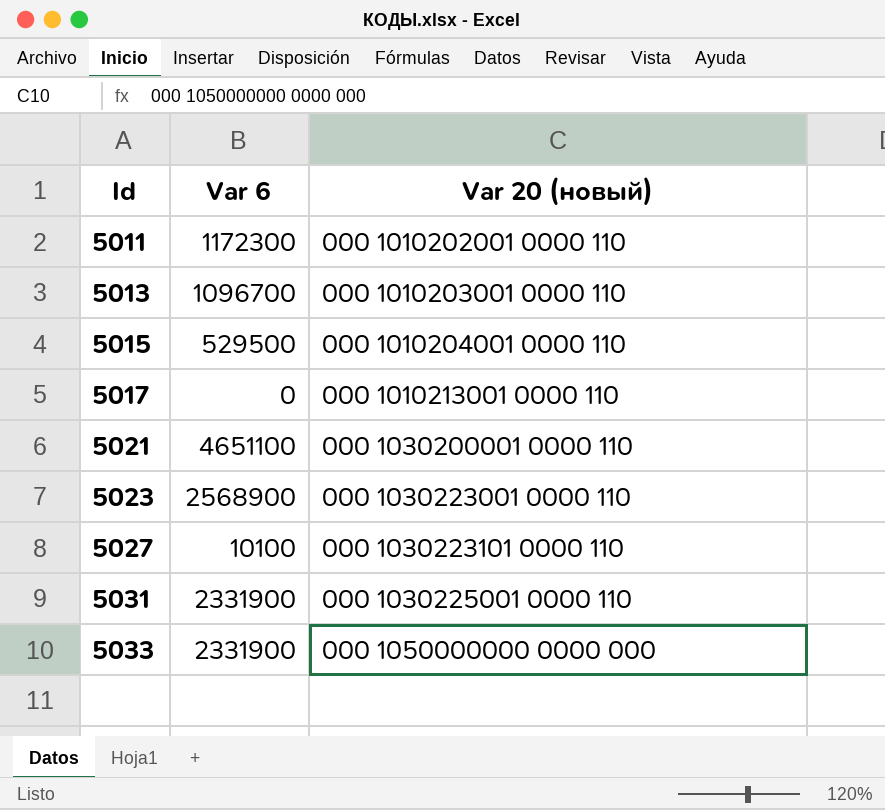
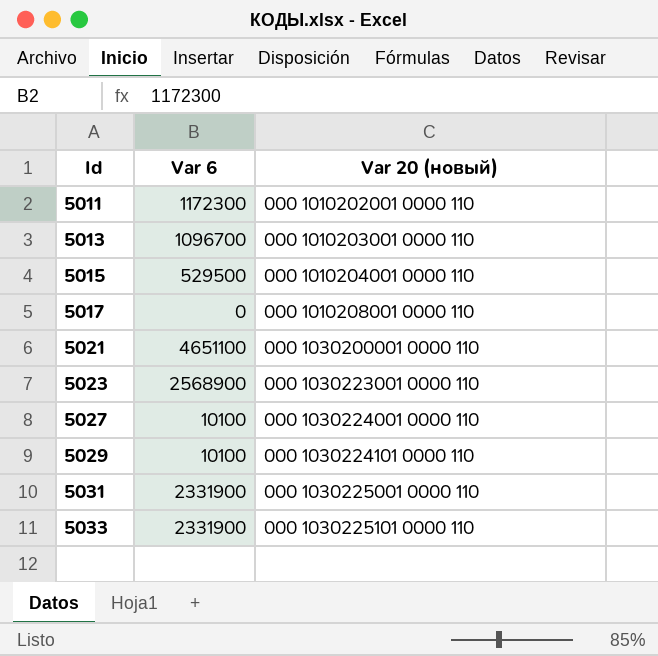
5017 | Var 20 (новый): 000 1010213001 0000 110 -> 000 1010208001 0000 110
5027 | Var 20 (новый): 000 1030223101 0000 110 -> 000 1030224001 0000 110
row 5029: none -> 10100 | 000 1030224101 0000 110
5033 | Var 20 (новый): 000 1050000000 0000 000 -> 000 1030225101 0000 110

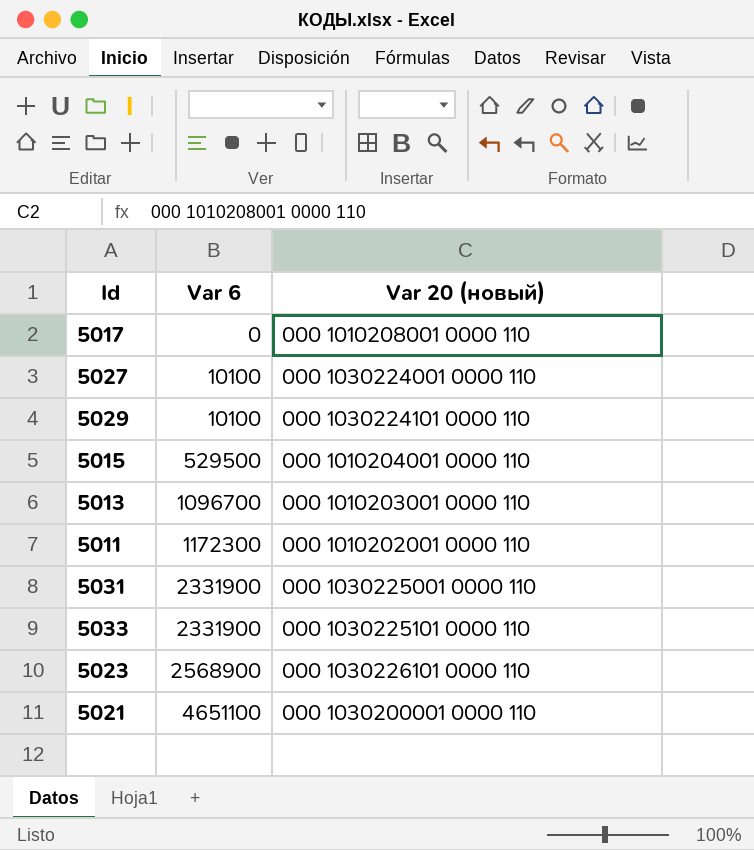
row order: Id ascending -> Var 6 ascending
5023 | Var 20 (новый): 000 1030223001 0000 110 -> 000 1030226101 0000 110

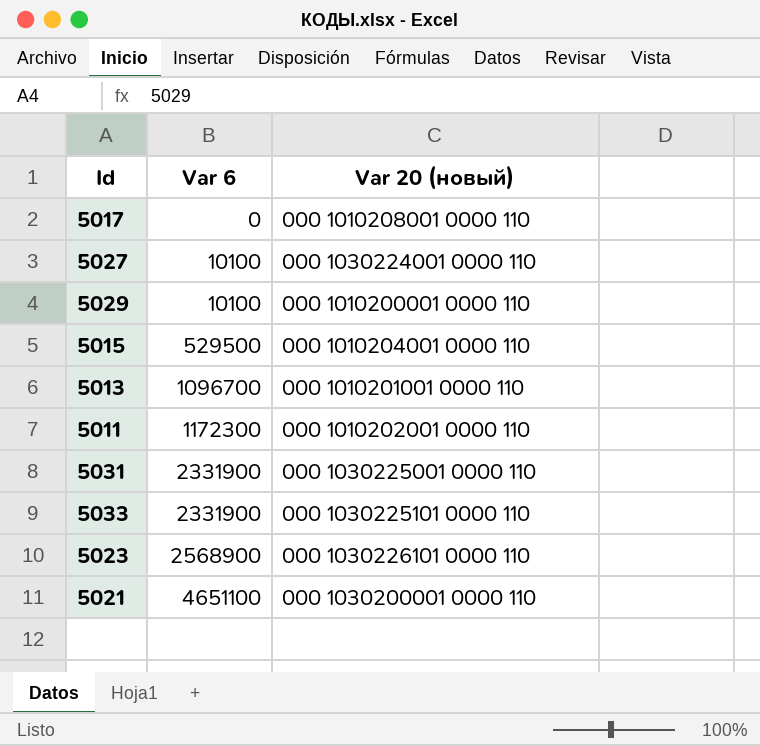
5029 | Var 20 (новый): 000 1030224101 0000 110 -> 000 1010200001 0000 110
5013 | Var 20 (новый): 000 1010203001 0000 110 -> 000 1010201001 0000 110

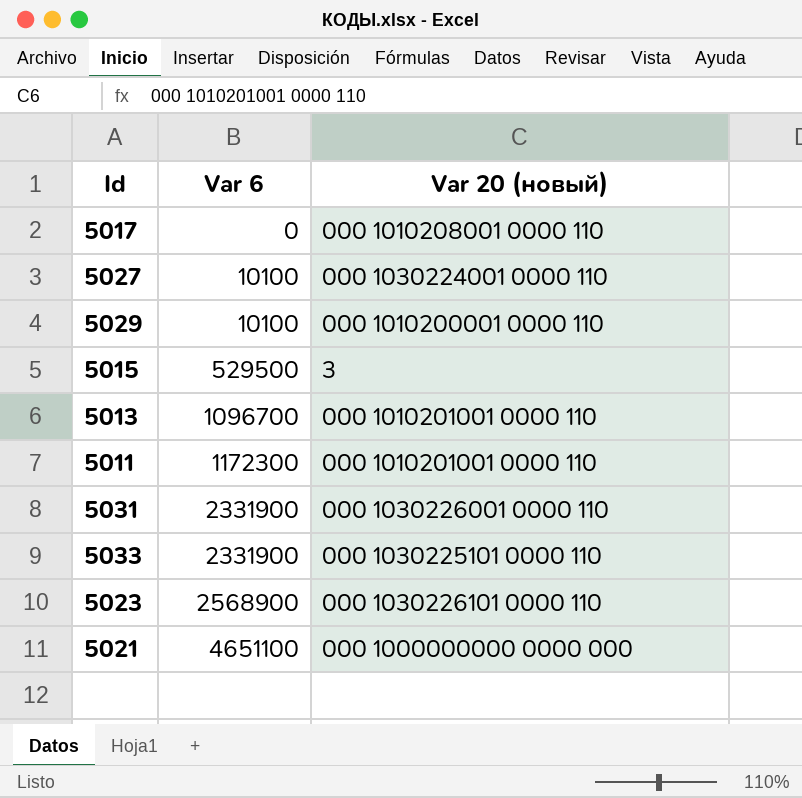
5015 | Var 20 (новый): 000 1010204001 0000 110 -> 3
5011 | Var 20 (новый): 000 1010202001 0000 110 -> 000 1010201001 0000 110
5031 | Var 20 (новый): 000 1030225001 0000 110 -> 000 1030226001 0000 110
5021 | Var 20 (новый): 000 1030200001 0000 110 -> 000 1000000000 0000 000

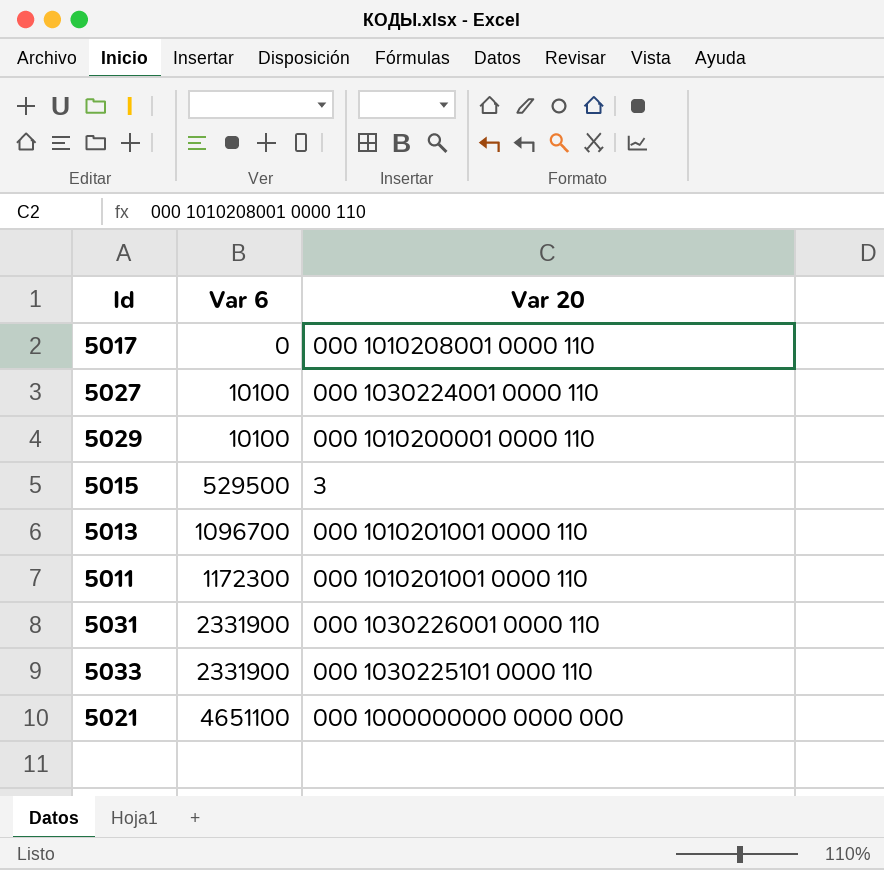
column name: Var 20 (новый) -> Var 20
row 5023: 2568900 | 000 1030226101 0000 110 -> none

